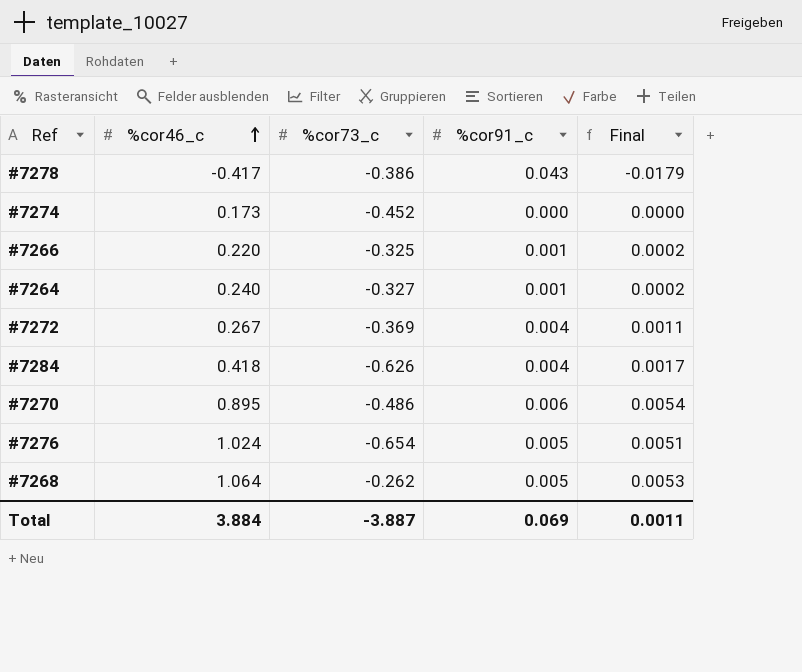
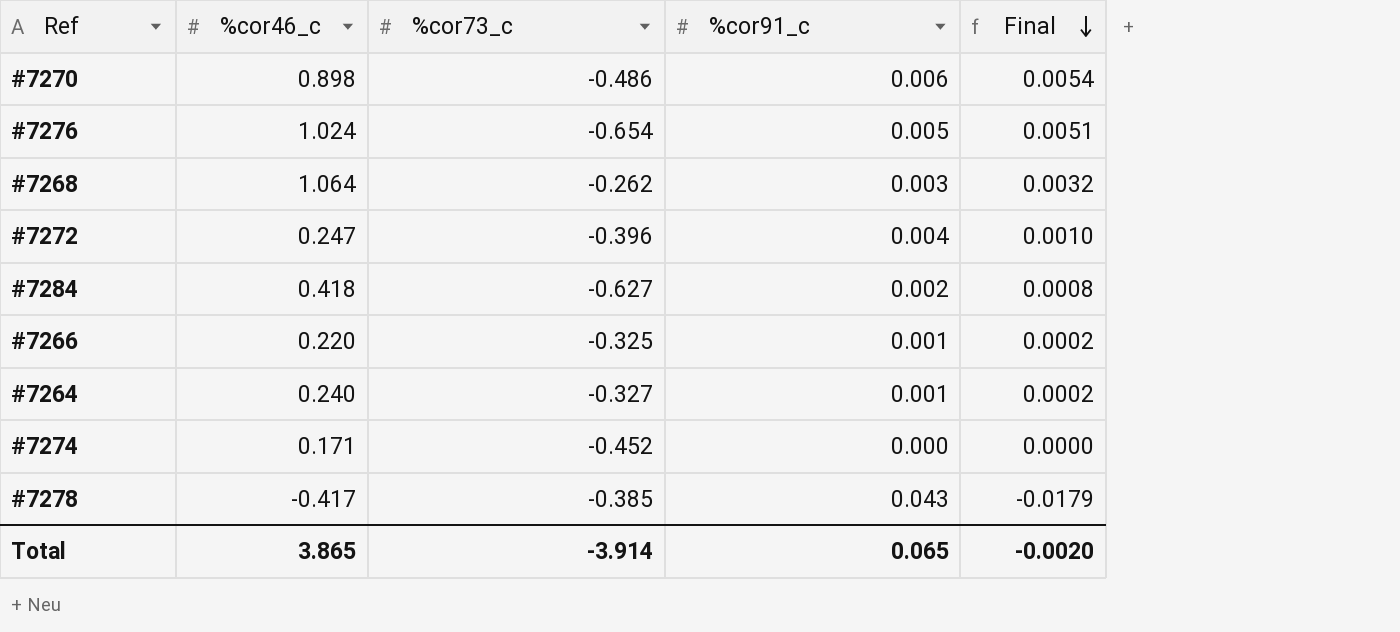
row order: %cor46_c ascending -> Final descending
#7270 | %cor46_c: 0.895 -> 0.898
#7268 | %cor91_c: 0.005 -> 0.003
#7268 | Final: 0.0053 -> 0.0032
#7272 | %cor46_c: 0.267 -> 0.247
#7272 | %cor73_c: -0.369 -> -0.396
#7272 | Final: 0.0011 -> 0.0010
#7284 | %cor73_c: -0.626 -> -0.627
#7284 | %cor91_c: 0.004 -> 0.002
#7284 | Final: 0.0017 -> 0.0008
#7274 | %cor46_c: 0.173 -> 0.171
#7278 | %cor73_c: -0.386 -> -0.385
Total | %cor46_c: 3.884 -> 3.865
Total | %cor73_c: -3.887 -> -3.914
Total | %cor91_c: 0.069 -> 0.065
Total | Final: 0.0011 -> -0.0020

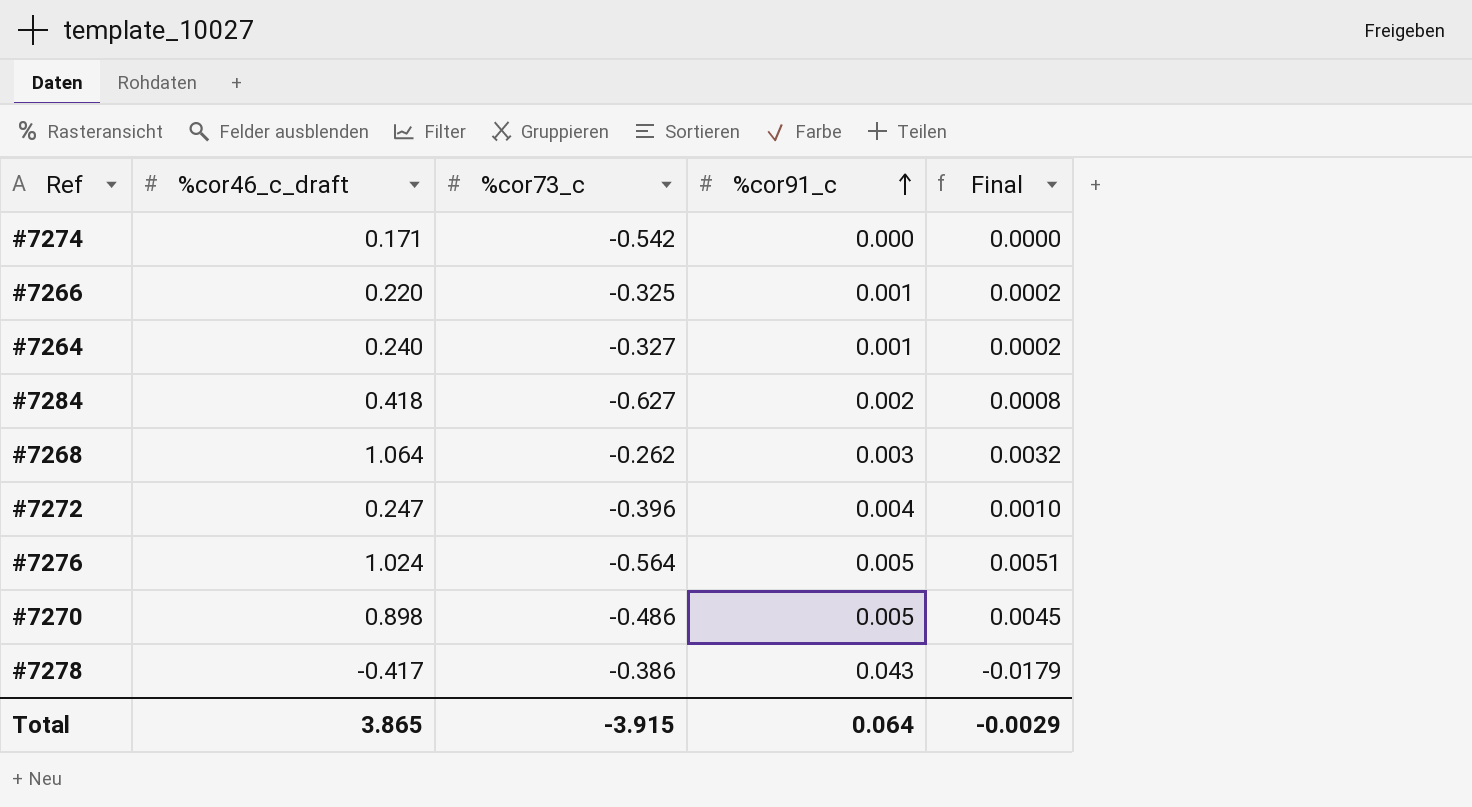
row order: Final descending -> %cor91_c ascending
column name: %cor46_c -> %cor46_c_draft
#7274 | %cor73_c: -0.452 -> -0.542
#7276 | %cor73_c: -0.654 -> -0.564
#7270 | %cor91_c: 0.006 -> 0.005
#7270 | Final: 0.0054 -> 0.0045
#7278 | %cor73_c: -0.385 -> -0.386
Total | %cor73_c: -3.914 -> -3.915
Total | %cor91_c: 0.065 -> 0.064
Total | Final: -0.0020 -> -0.0029

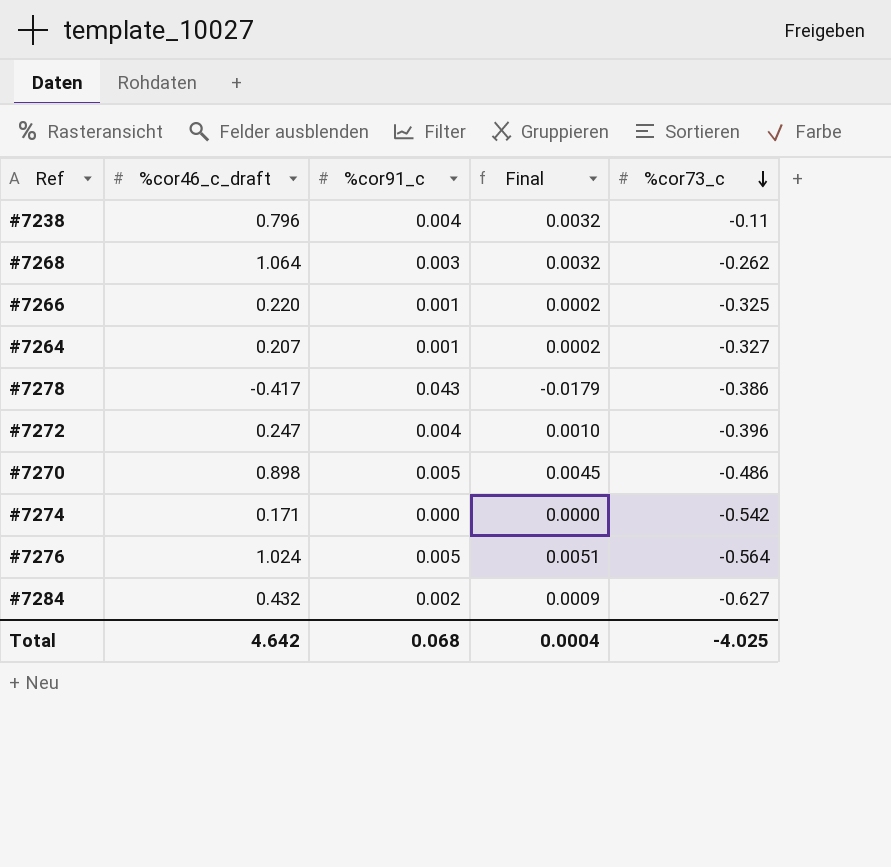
row order: %cor91_c ascending -> %cor73_c descending
column %cor73_c | position: 3 -> 5
row #7238: none -> 0.796 | 0.004 | 0.0032 | -0.11
#7264 | %cor46_c_draft: 0.240 -> 0.207
#7284 | %cor46_c_draft: 0.418 -> 0.432
#7284 | Final: 0.0008 -> 0.0009
Total | %cor46_c_draft: 3.865 -> 4.642
Total | %cor91_c: 0.064 -> 0.068
Total | Final: -0.0029 -> 0.0004
Total | %cor73_c: -3.915 -> -4.025

